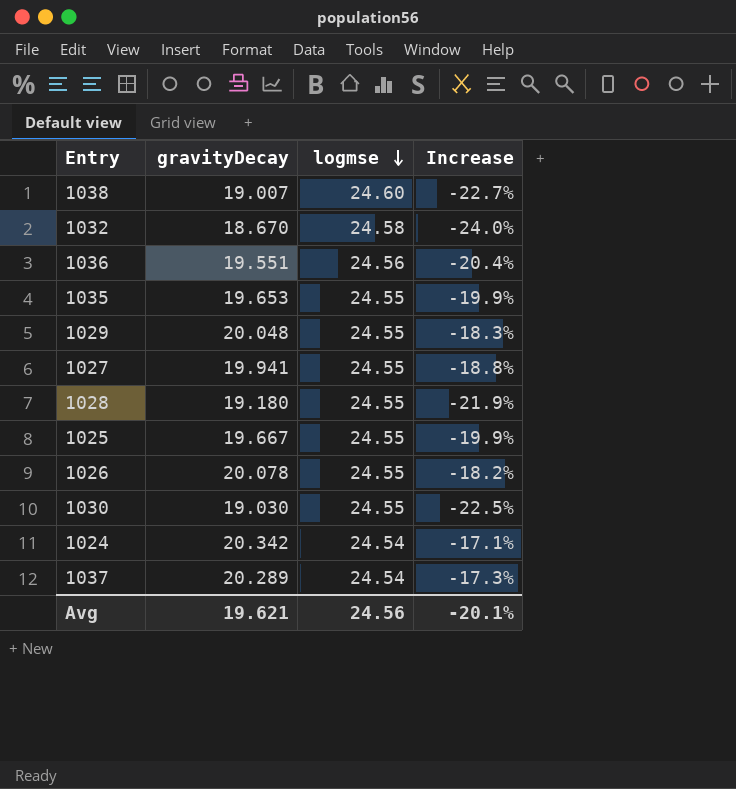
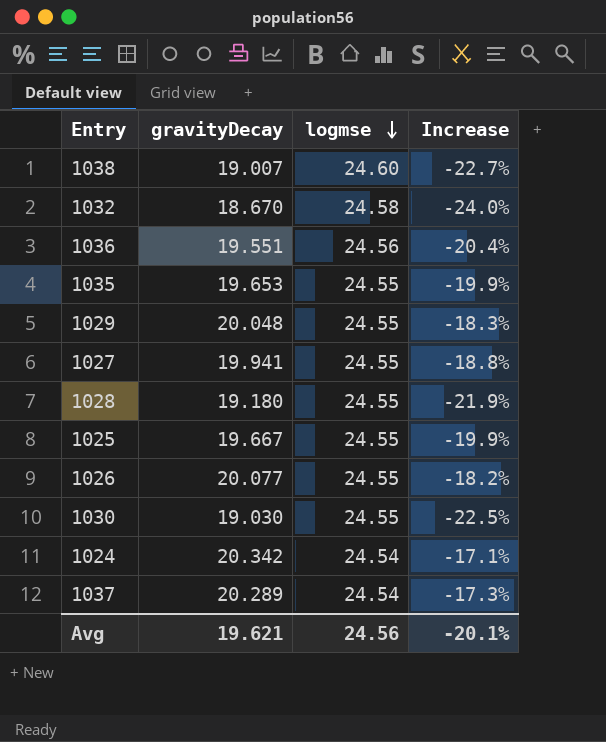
1026 | gravityDecay: 20.078 -> 20.077

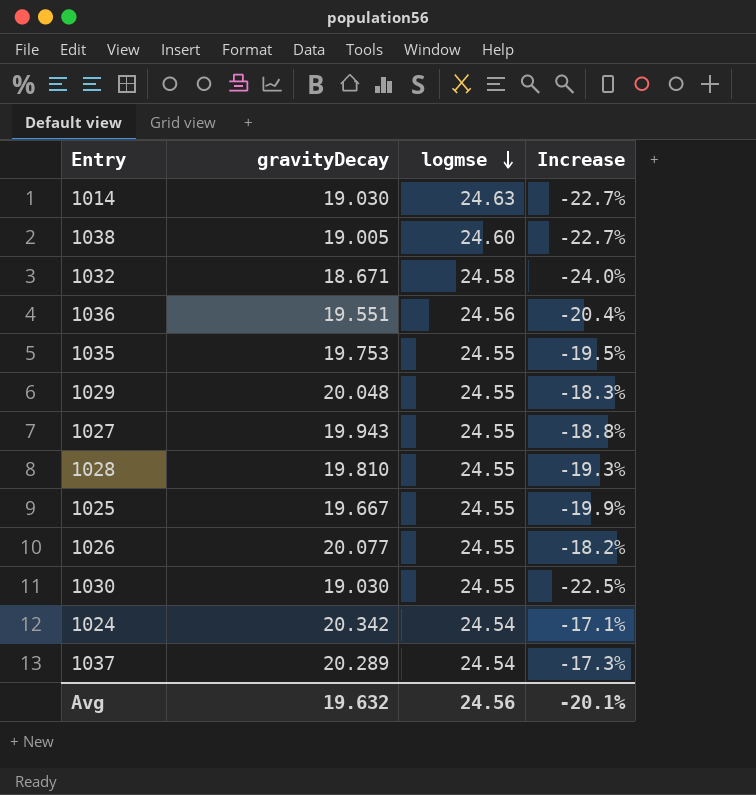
row 1014: none -> 19.030 | 24.63 | -22.7%
1038 | gravityDecay: 19.007 -> 19.005
1032 | gravityDecay: 18.670 -> 18.671
1035 | gravityDecay: 19.653 -> 19.753
1035 | Increase: -19.9% -> -19.5%
1027 | gravityDecay: 19.941 -> 19.943
1028 | gravityDecay: 19.180 -> 19.810
1028 | Increase: -21.9% -> -19.3%
Avg | gravityDecay: 19.621 -> 19.632

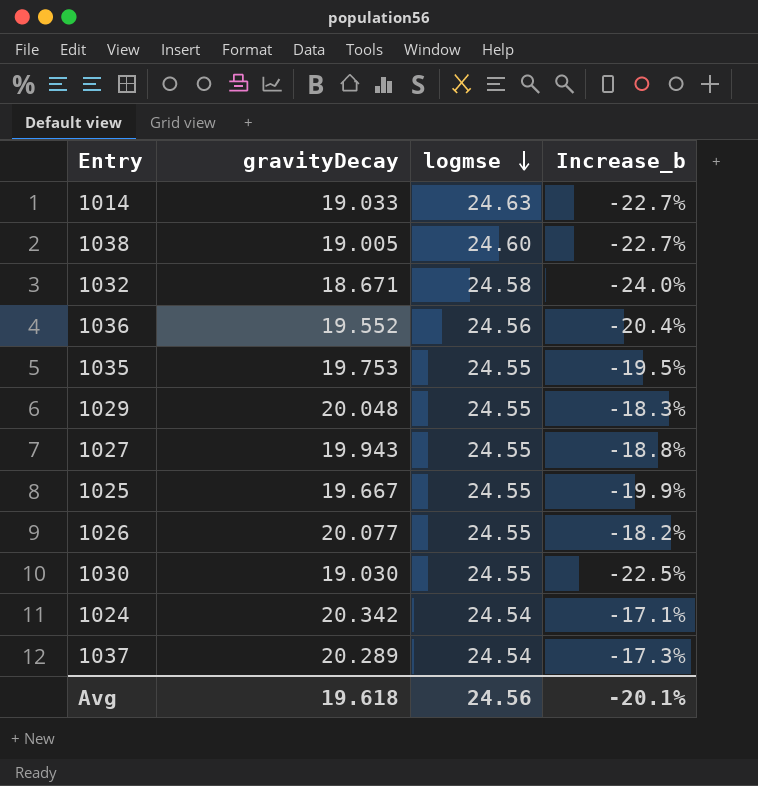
column name: Increase -> Increase_b
row 1028: 19.810 | 24.55 | -19.3% -> none
1014 | gravityDecay: 19.030 -> 19.033
1036 | gravityDecay: 19.551 -> 19.552
Avg | gravityDecay: 19.632 -> 19.618

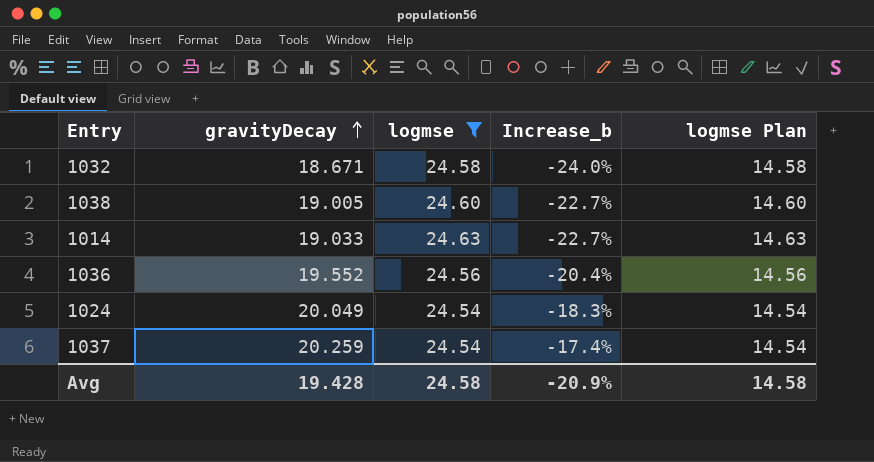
filter: none -> logmse != 24.55
row order: logmse descending -> gravityDecay ascending
column logmse Plan | formula: none -> [logmse] - 10
1024 | gravityDecay: 20.342 -> 20.049
1024 | Increase_b: -17.1% -> -18.3%
1037 | gravityDecay: 20.289 -> 20.259
1037 | Increase_b: -17.3% -> -17.4%
Avg | gravityDecay: 19.618 -> 19.428
Avg | logmse: 24.56 -> 24.58
Avg | Increase_b: -20.1% -> -20.9%

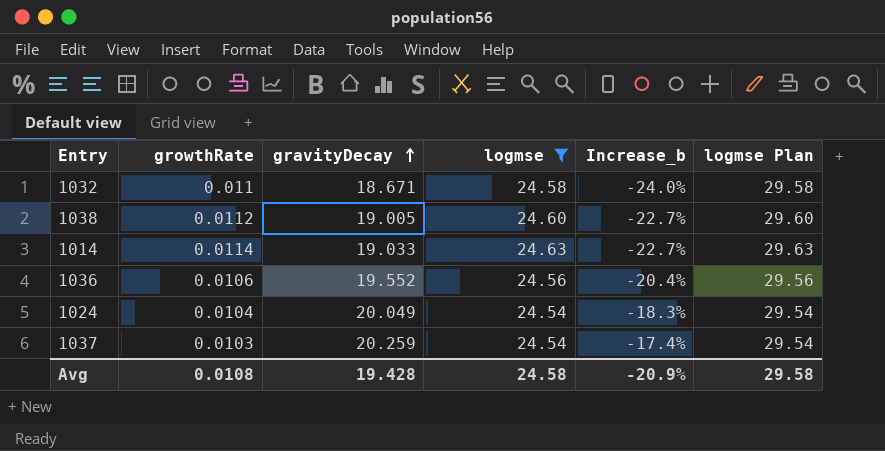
column growthRate | position: none -> 2
column logmse Plan | formula: [logmse] - 10 -> [logmse] + 5
Avg | logmse Plan: 14.58 -> 29.58

